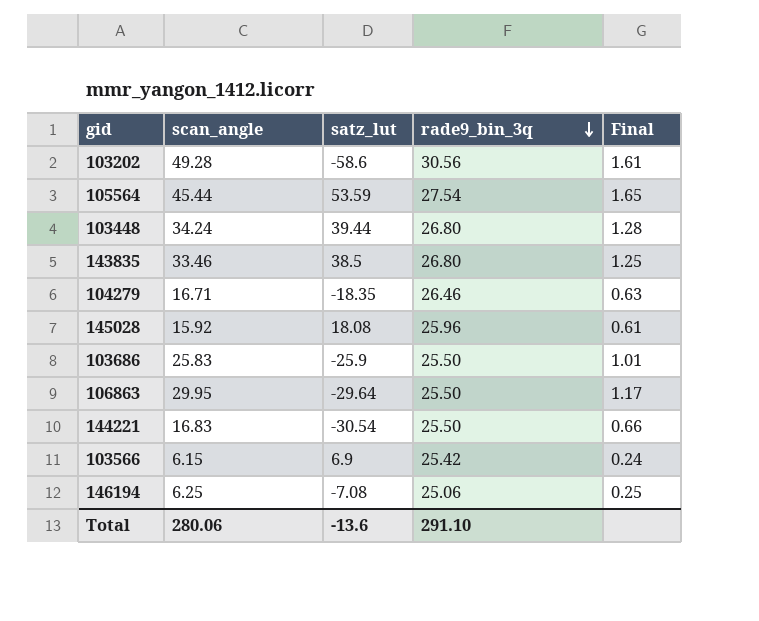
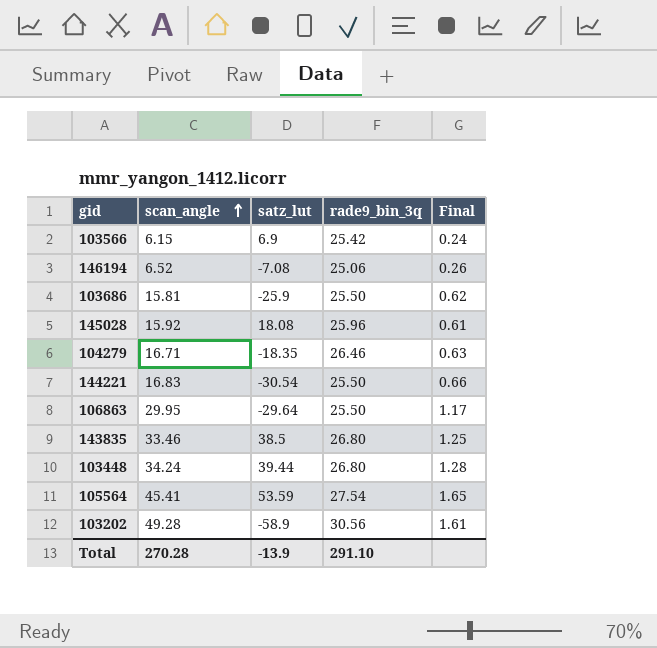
row order: rade9_bin_3q descending -> scan_angle ascending
146194 | scan_angle: 6.25 -> 6.52
146194 | Final: 0.25 -> 0.26
103686 | scan_angle: 25.83 -> 15.81
103686 | Final: 1.01 -> 0.62
105564 | scan_angle: 45.44 -> 45.41
103202 | satz_lut: -58.6 -> -58.9
Total | scan_angle: 280.06 -> 270.28
Total | satz_lut: -13.6 -> -13.9

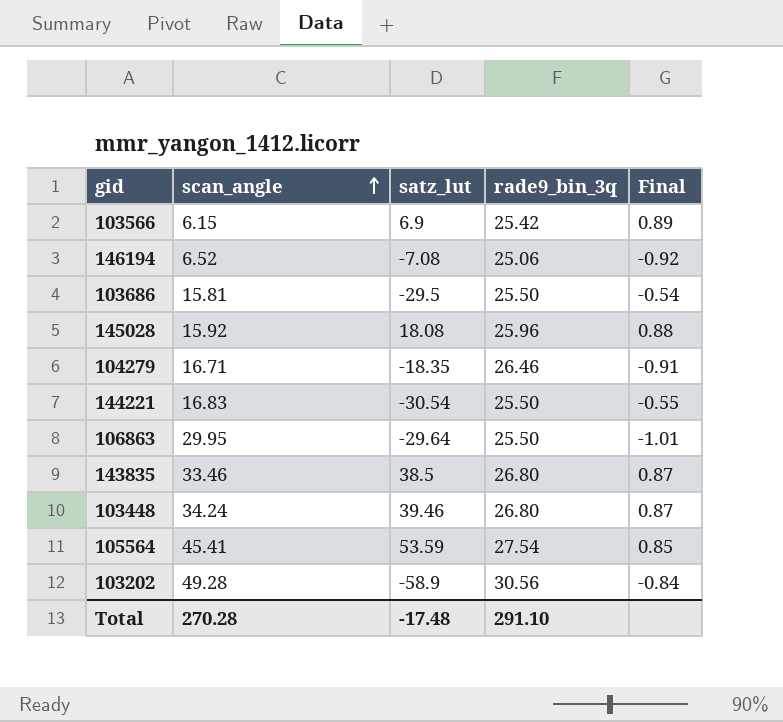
column Final | formula: [scan_angle] / [rade9_bin_3q] -> [scan_angle] / [satz_lut]
103686 | satz_lut: -25.9 -> -29.5
103448 | satz_lut: 39.44 -> 39.46
Total | satz_lut: -13.9 -> -17.48

